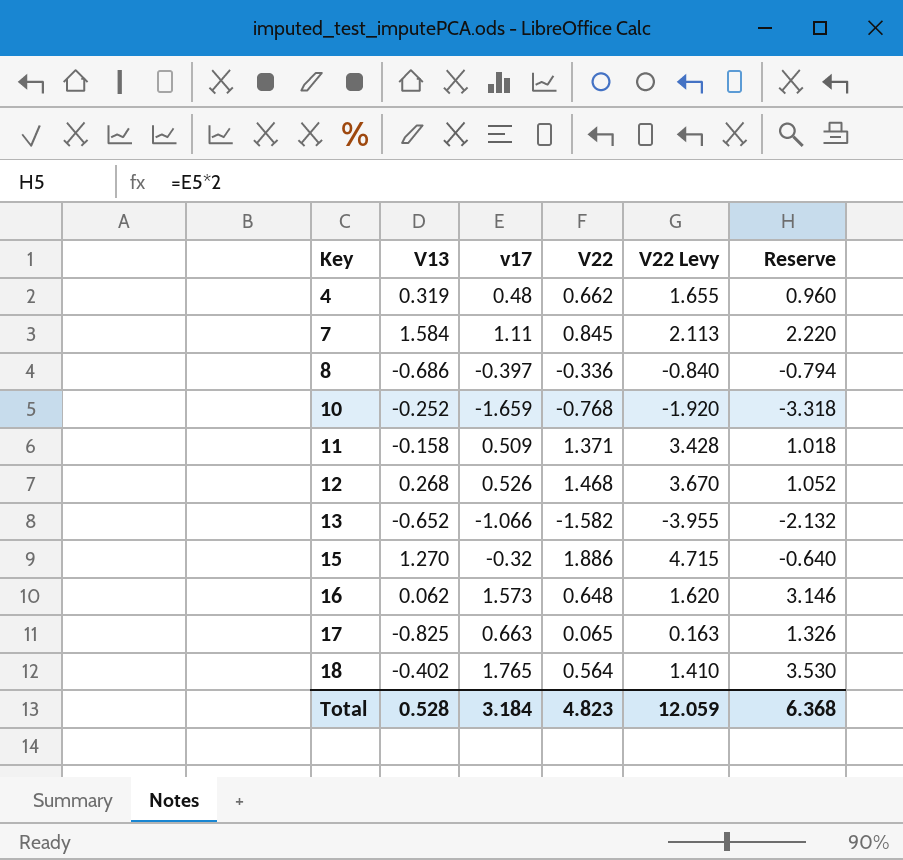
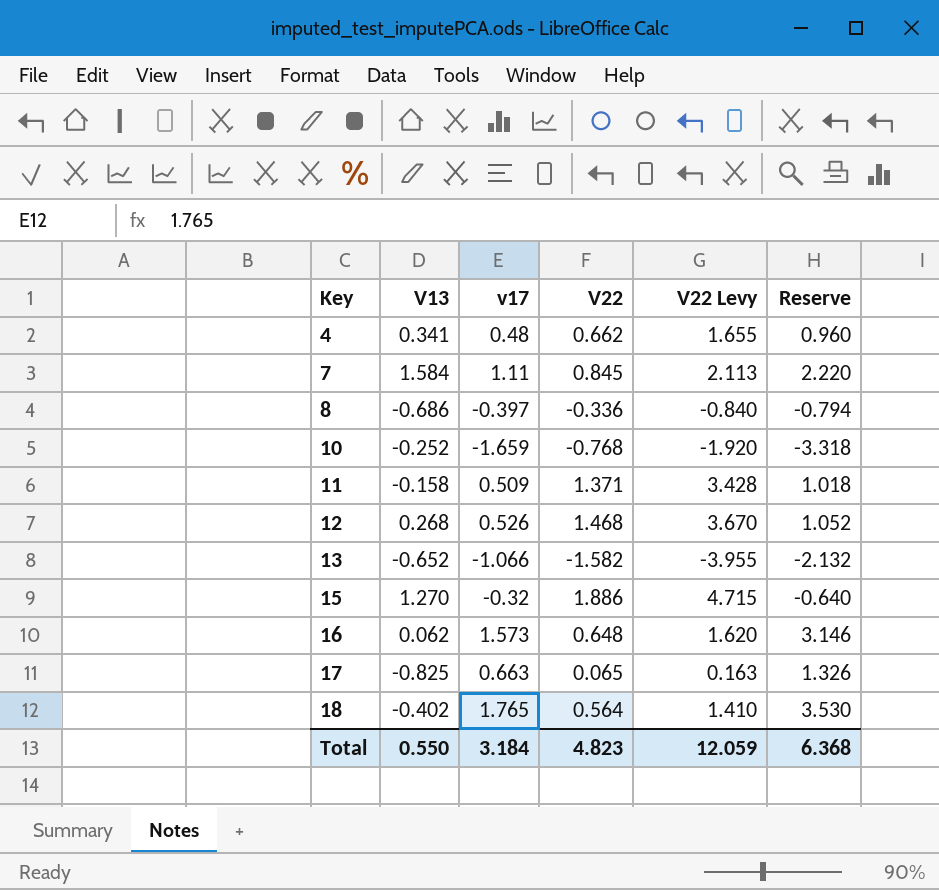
4 | V13: 0.319 -> 0.341
Total | V13: 0.528 -> 0.550

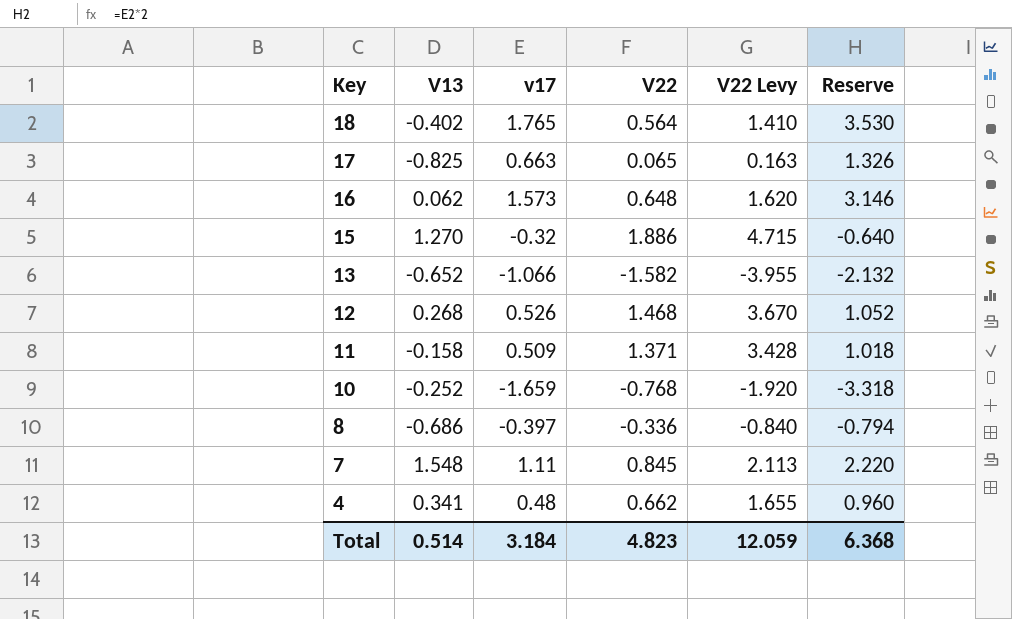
row order: Key ascending -> Key descending
7 | V13: 1.584 -> 1.548
Total | V13: 0.550 -> 0.514

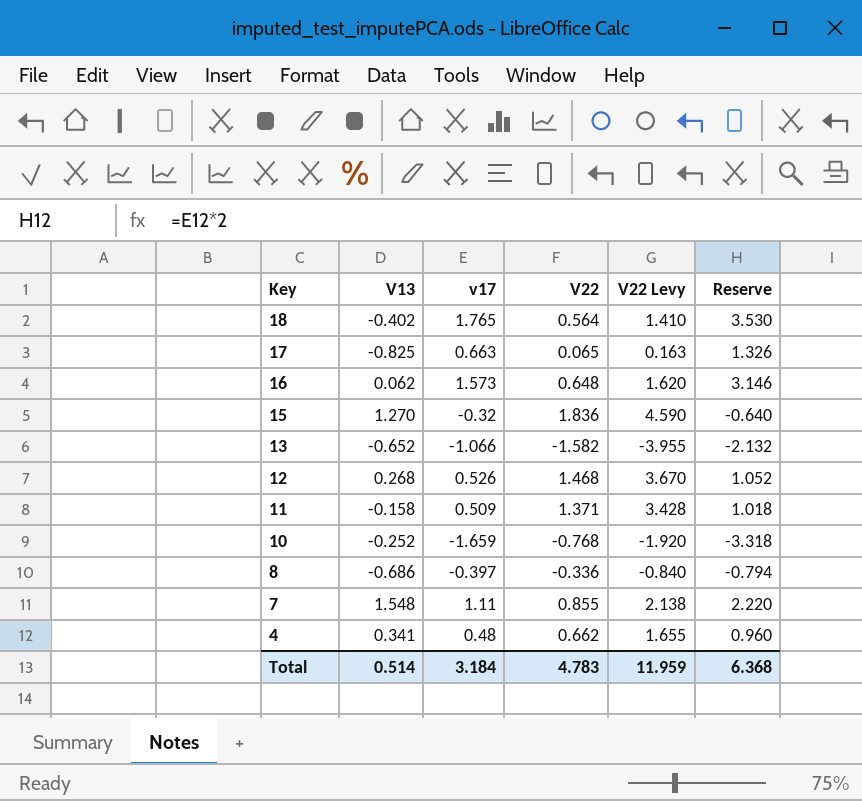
15 | V22: 1.886 -> 1.836
15 | V22 Levy: 4.715 -> 4.590
7 | V22: 0.845 -> 0.855
7 | V22 Levy: 2.113 -> 2.138
Total | V22: 4.823 -> 4.783
Total | V22 Levy: 12.059 -> 11.959

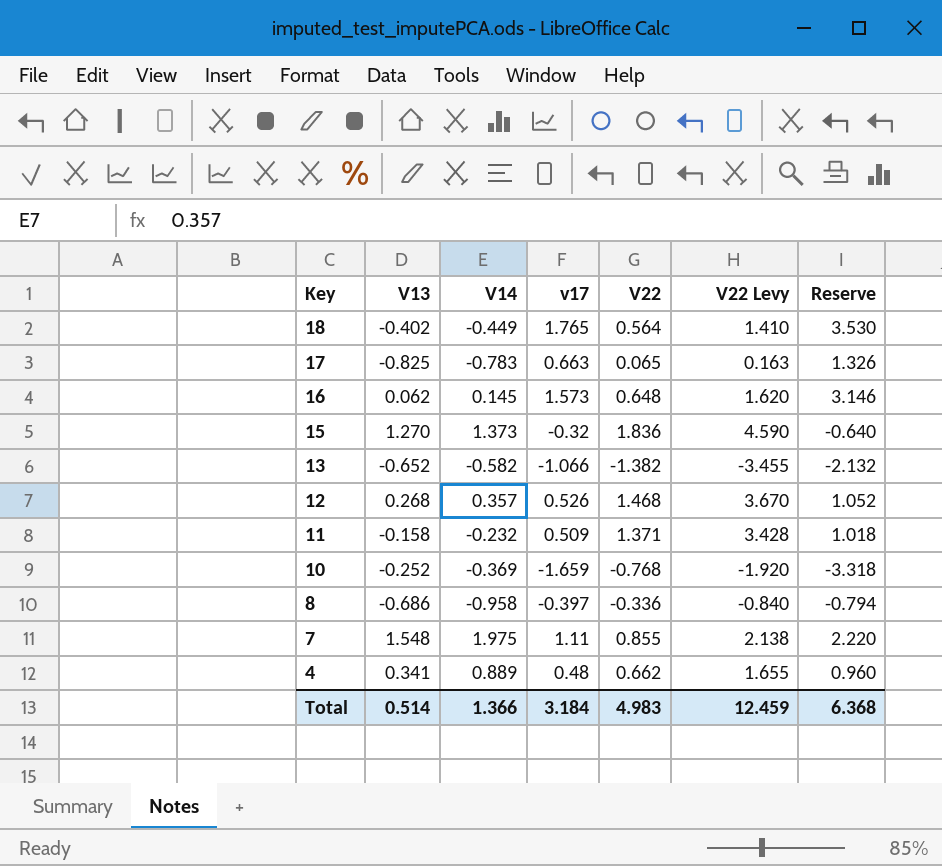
column V14 | position: none -> 3
13 | V22: -1.582 -> -1.382
13 | V22 Levy: -3.955 -> -3.455
Total | V22: 4.783 -> 4.983
Total | V22 Levy: 11.959 -> 12.459

